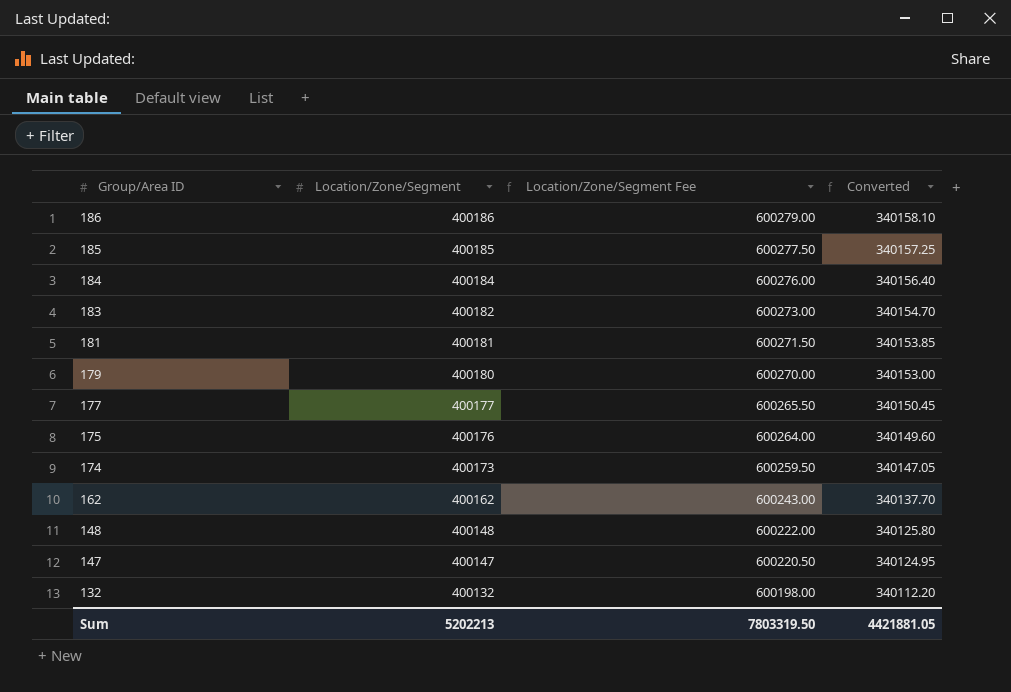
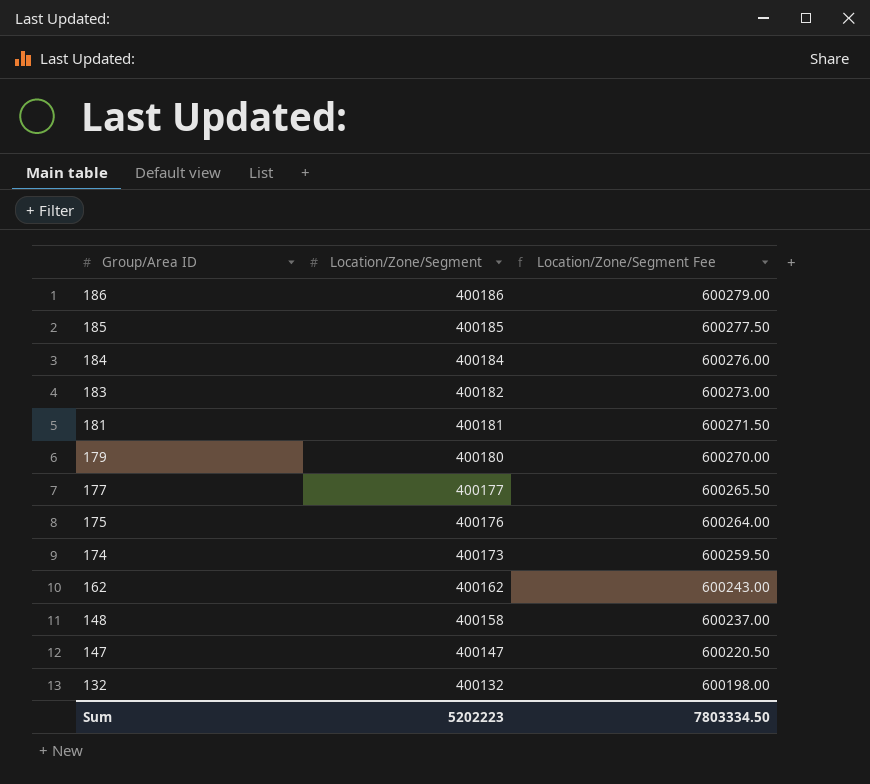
column Converted | formula: [Location/Zone/Segment] * 0.85 -> none
148 | Location/Zone/Segment: 400148 -> 400158
148 | Location/Zone/Segment Fee: 600222.00 -> 600237.00
Sum | Location/Zone/Segment: 5202213 -> 5202223
Sum | Location/Zone/Segment Fee: 7803319.50 -> 7803334.50

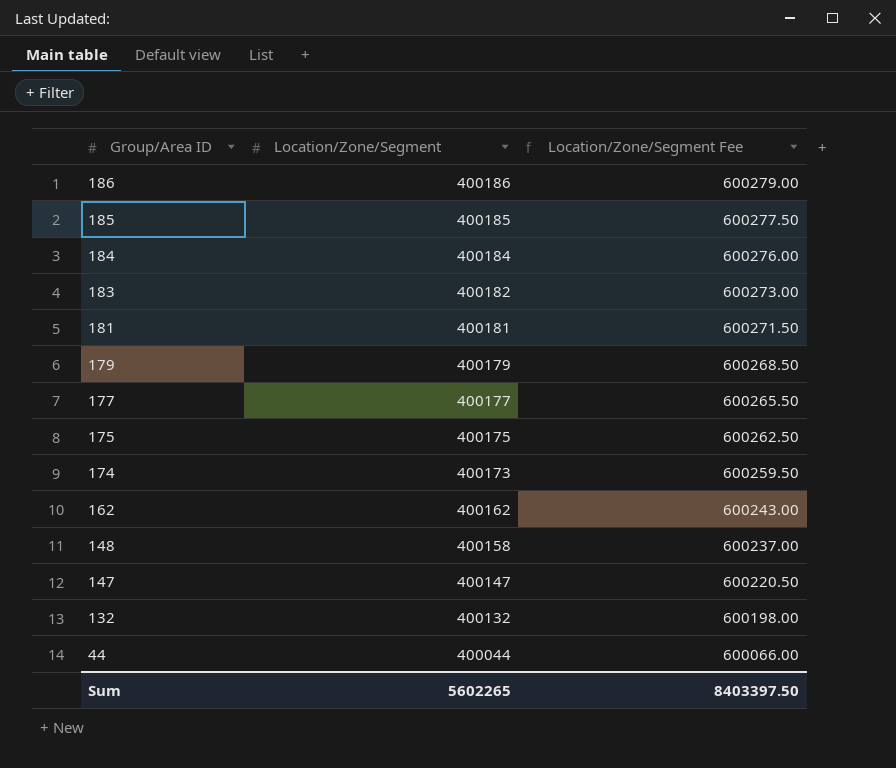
179 | Location/Zone/Segment: 400180 -> 400179
179 | Location/Zone/Segment Fee: 600270.00 -> 600268.50
175 | Location/Zone/Segment: 400176 -> 400175
175 | Location/Zone/Segment Fee: 600264.00 -> 600262.50
row 44: none -> 400044 | 600066.00
Sum | Location/Zone/Segment: 5202223 -> 5602265
Sum | Location/Zone/Segment Fee: 7803334.50 -> 8403397.50

